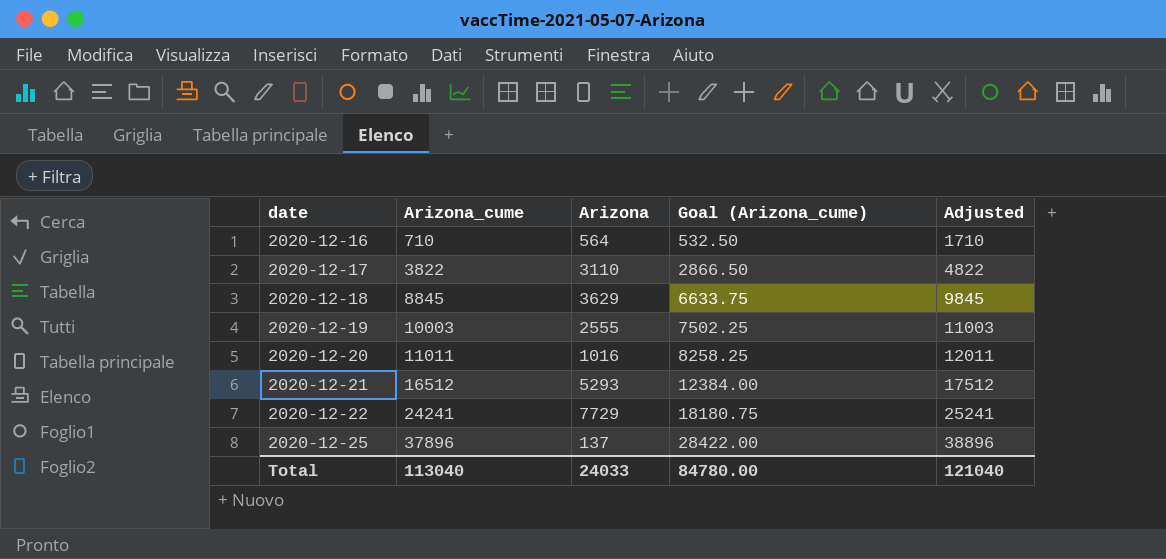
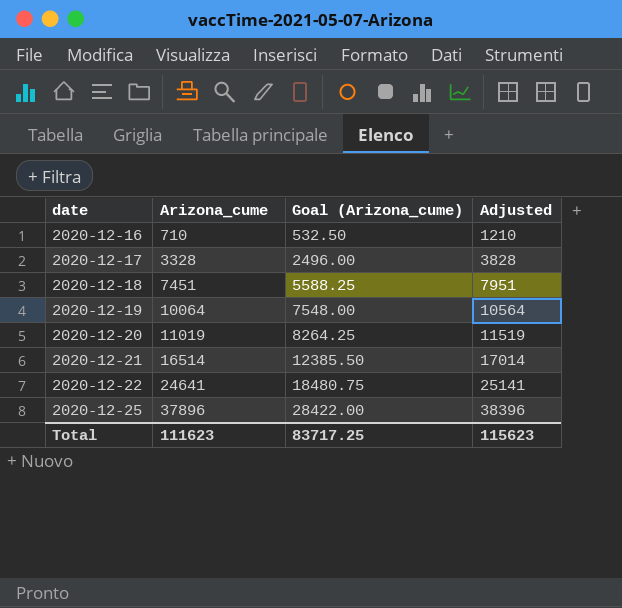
column Arizona | position: 3 -> none
column Adjusted | formula: [Arizona_cume] + 1000 -> [Arizona_cume] + 500
2020-12-17 | Arizona_cume: 3822 -> 3328
2020-12-17 | Goal (Arizona_cume): 2866.50 -> 2496.00
2020-12-18 | Arizona_cume: 8845 -> 7451
2020-12-18 | Goal (Arizona_cume): 6633.75 -> 5588.25
2020-12-19 | Arizona_cume: 10003 -> 10064
2020-12-19 | Goal (Arizona_cume): 7502.25 -> 7548.00
2020-12-20 | Arizona_cume: 11011 -> 11019
2020-12-20 | Goal (Arizona_cume): 8258.25 -> 8264.25
2020-12-21 | Arizona_cume: 16512 -> 16514
2020-12-21 | Goal (Arizona_cume): 12384.00 -> 12385.50
2020-12-22 | Arizona_cume: 24241 -> 24641
2020-12-22 | Goal (Arizona_cume): 18180.75 -> 18480.75
Total | Arizona_cume: 113040 -> 111623
Total | Goal (Arizona_cume): 84780.00 -> 83717.25
Total | Adjusted: 121040 -> 115623

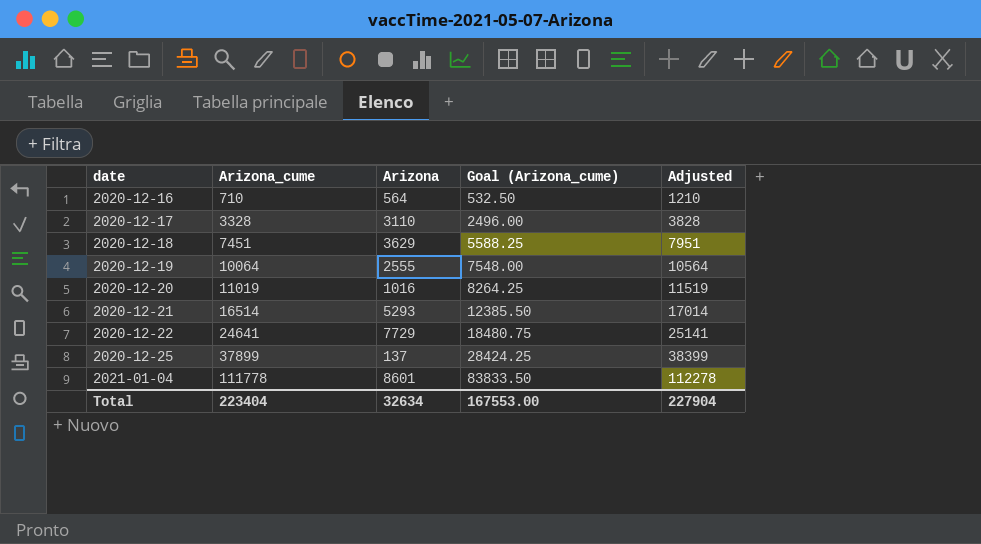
column Arizona | position: none -> 3
2020-12-25 | Arizona_cume: 37896 -> 37899
2020-12-25 | Goal (Arizona_cume): 28422.00 -> 28424.25
2020-12-25 | Adjusted: 38396 -> 38399
row 2021-01-04: none -> 111778 | 8601 | 83833.50 | 112278
Total | Arizona_cume: 111623 -> 223404
Total | Goal (Arizona_cume): 83717.25 -> 167553.00
Total | Adjusted: 115623 -> 227904

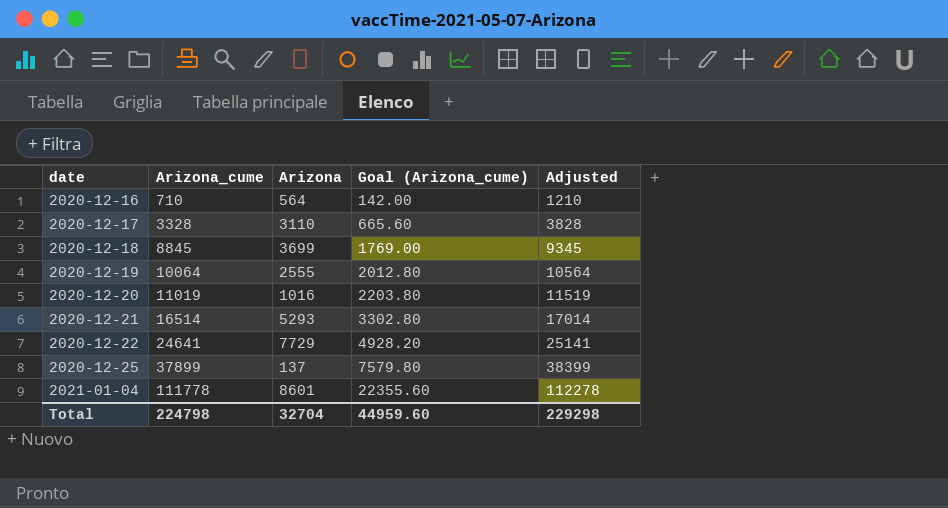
column Goal (Arizona_cume) | formula: [Arizona_cume] * 0.75 -> [Arizona_cume] * 0.2
2020-12-18 | Arizona_cume: 7451 -> 8845
2020-12-18 | Arizona: 3629 -> 3699
2020-12-18 | Adjusted: 7951 -> 9345
Total | Arizona_cume: 223404 -> 224798
Total | Arizona: 32634 -> 32704
Total | Goal (Arizona_cume): 167553.00 -> 44959.60
Total | Adjusted: 227904 -> 229298

